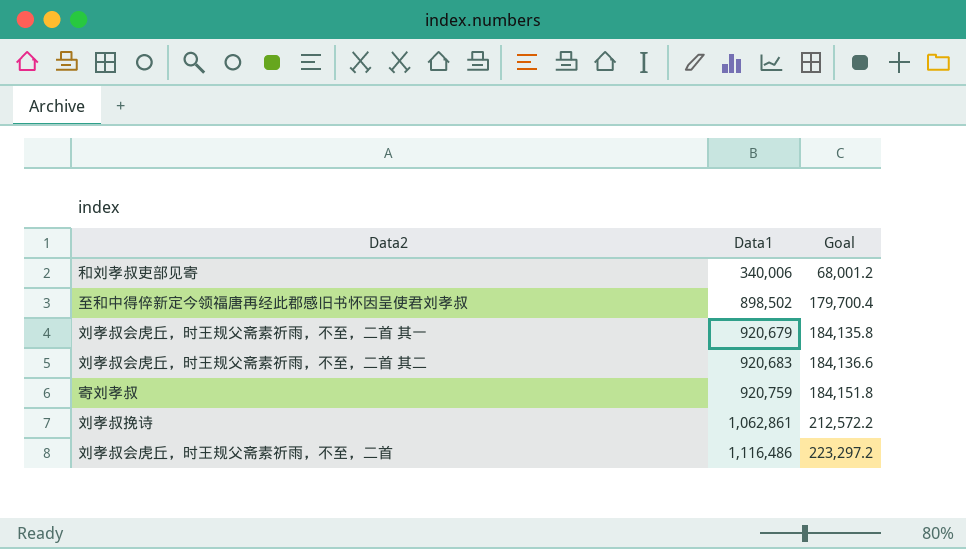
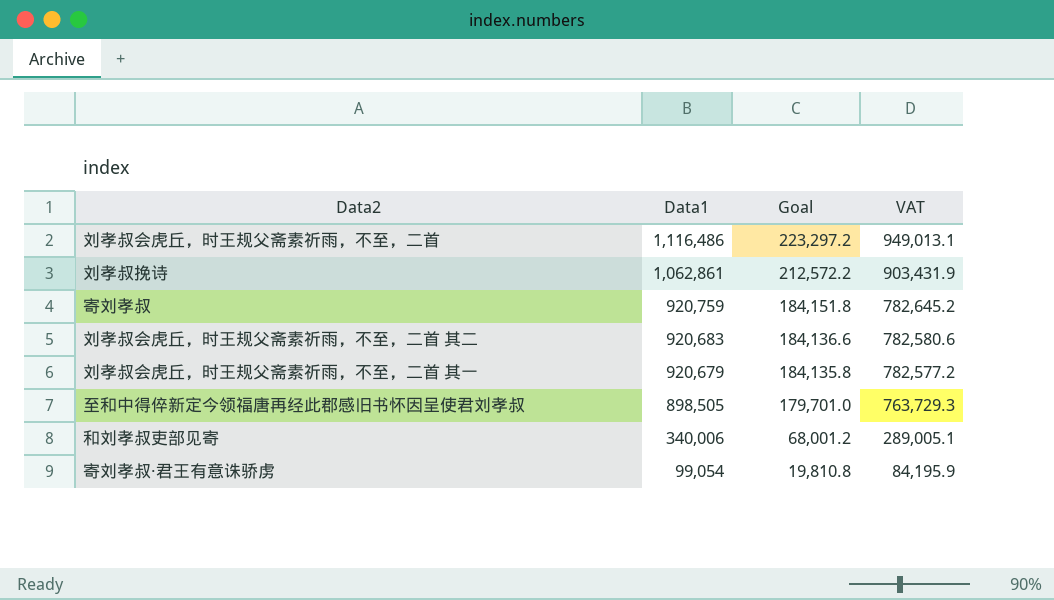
row order: Data1 ascending -> Data1 descending
column VAT | formula: none -> [Data1] * 0.85
至和中得倅新定今领福唐再经此郡感旧书怀因呈使君刘孝叔 | Data1: 898,502 -> 898,505
至和中得倅新定今领福唐再经此郡感旧书怀因呈使君刘孝叔 | Goal: 179,700.4 -> 179,701.0
row 寄刘孝叔·君王有意诛骄虏: none -> 99,054 | 19,810.8 | 84,195.9

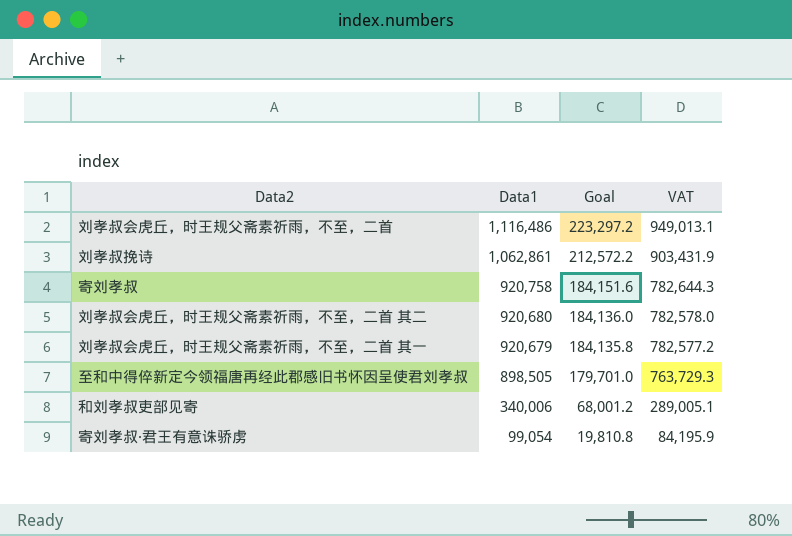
寄刘孝叔 | Data1: 920,759 -> 920,758
寄刘孝叔 | Goal: 184,151.8 -> 184,151.6
寄刘孝叔 | VAT: 782,645.2 -> 782,644.3
刘孝叔会虎丘，时王规父斋素祈雨，不至，二首 其二 | Data1: 920,683 -> 920,680
刘孝叔会虎丘，时王规父斋素祈雨，不至，二首 其二 | Goal: 184,136.6 -> 184,136.0
刘孝叔会虎丘，时王规父斋素祈雨，不至，二首 其二 | VAT: 782,580.6 -> 782,578.0

